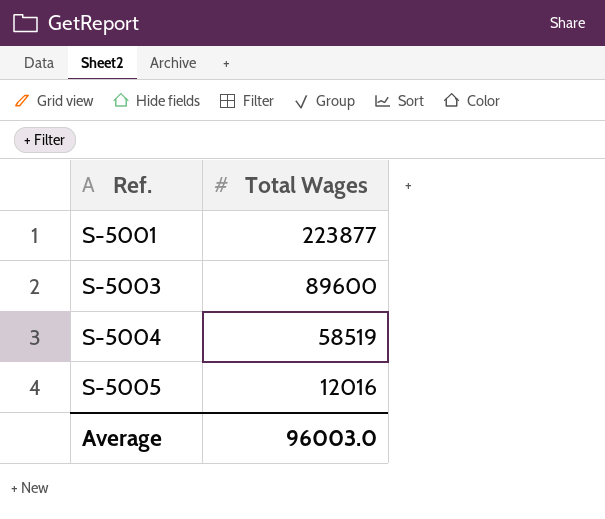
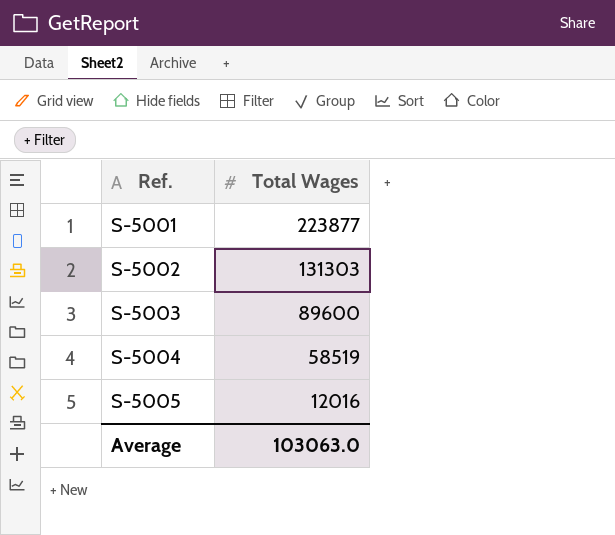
row S-5002: none -> 131303
Average | Total Wages: 96003.0 -> 103063.0

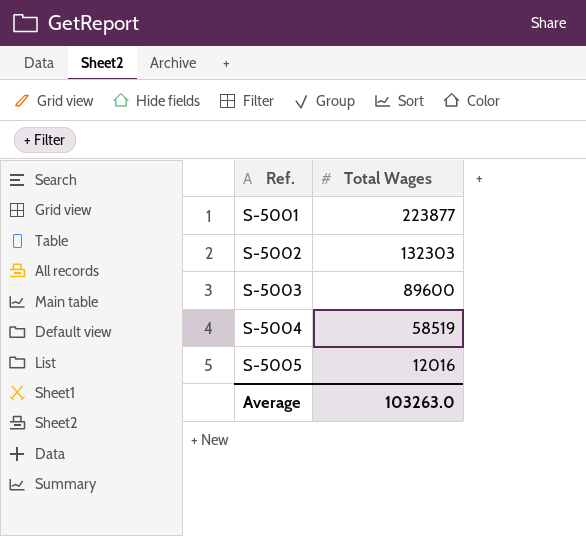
S-5002 | Total Wages: 131303 -> 132303
Average | Total Wages: 103063.0 -> 103263.0

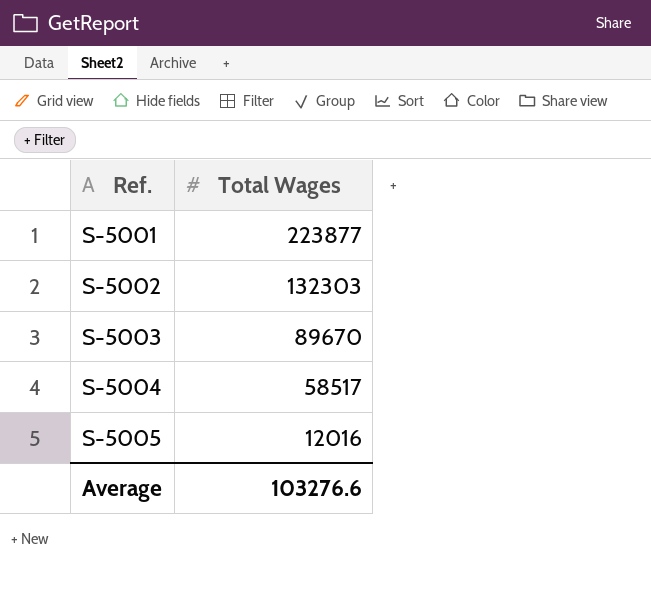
S-5003 | Total Wages: 89600 -> 89670
S-5004 | Total Wages: 58519 -> 58517
Average | Total Wages: 103263.0 -> 103276.6

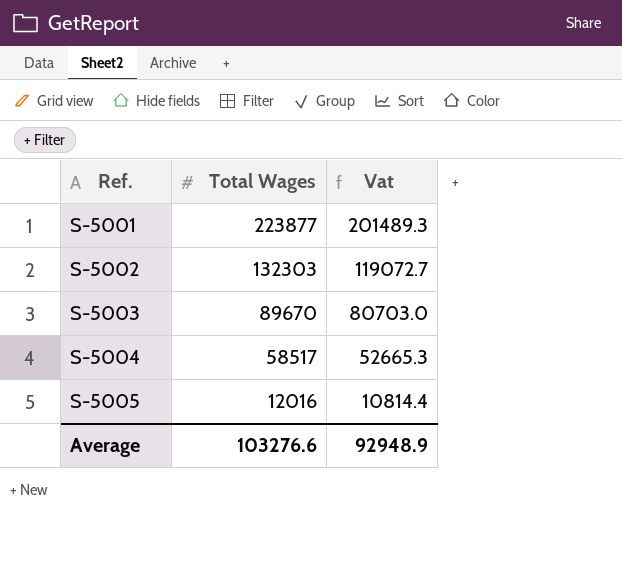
column Vat | formula: none -> [Total Wages] * 0.9

